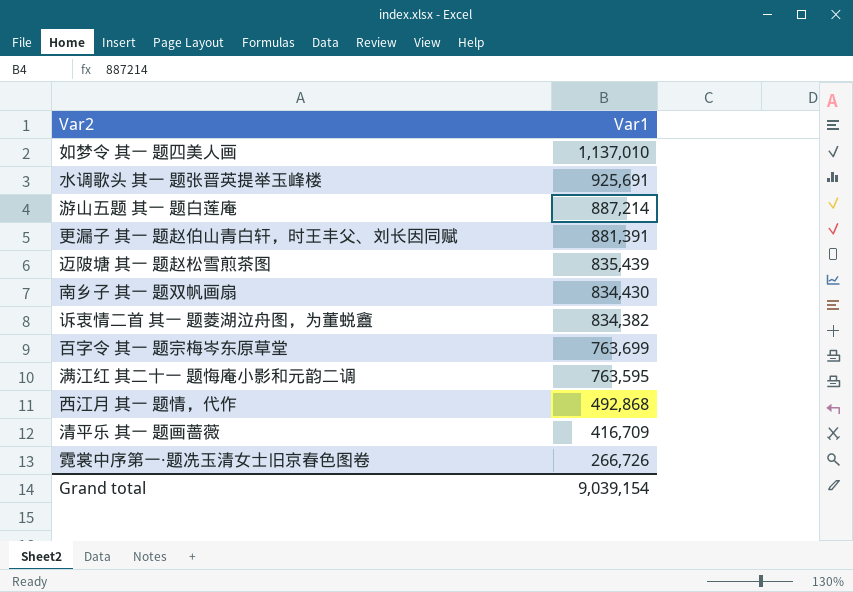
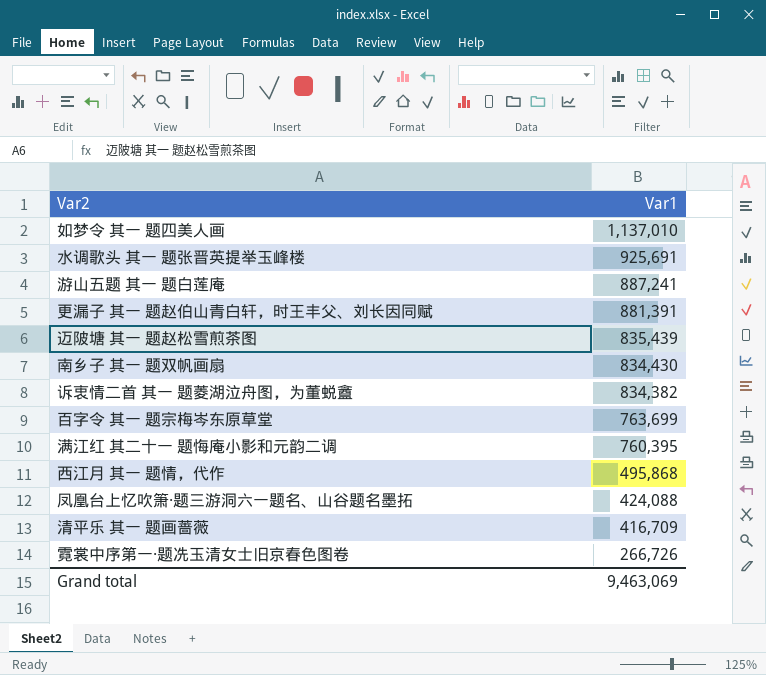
游山五题 其一 题白莲庵 | Var1: 887,214 -> 887,241
满江红 其二十一 题悔庵小影和元韵二调 | Var1: 763,595 -> 760,395
西江月 其一 题情，代作 | Var1: 492,868 -> 495,868
row 凤凰台上忆吹箫·题三游洞六一题名、山谷题名墨拓: none -> 424,088
Grand total | Var1: 9,039,154 -> 9,463,069

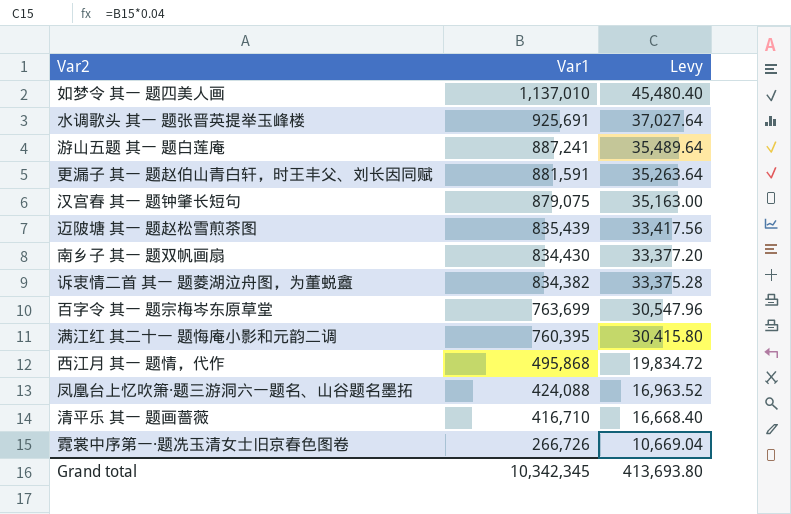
column Levy | formula: none -> [Var1] * 0.04
更漏子 其一 题赵伯山青白轩，时王丰父、刘长因同赋 | Var1: 881,391 -> 881,591
row 汉宫春 其一 题钟肇长短句: none -> 879,075 | 35,163.00
清平乐 其一 题画蔷薇 | Var1: 416,709 -> 416,710
Grand total | Var1: 9,463,069 -> 10,342,345

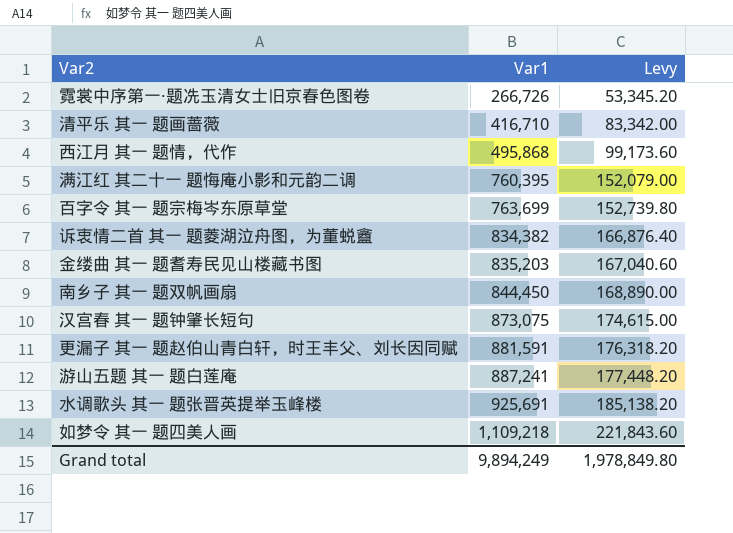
row order: Var1 descending -> Var1 ascending
column Levy | formula: [Var1] * 0.04 -> [Var1] * 0.2
row 迈陂塘 其一 题赵松雪煎茶图: 835,439 | 33,417.56 -> none
row 凤凰台上忆吹箫·题三游洞六一题名、山谷题名墨拓: 424,088 | 16,963.52 -> none
row 金缕曲 其一 题耆寿民见山楼藏书图: none -> 835,203 | 167,040.60
南乡子 其一 题双帆画扇 | Var1: 834,430 -> 844,450
汉宫春 其一 题钟肇长短句 | Var1: 879,075 -> 873,075
如梦令 其一 题四美人画 | Var1: 1,137,010 -> 1,109,218
Grand total | Var1: 10,342,345 -> 9,894,249
Grand total | Levy: 413,693.80 -> 1,978,849.80

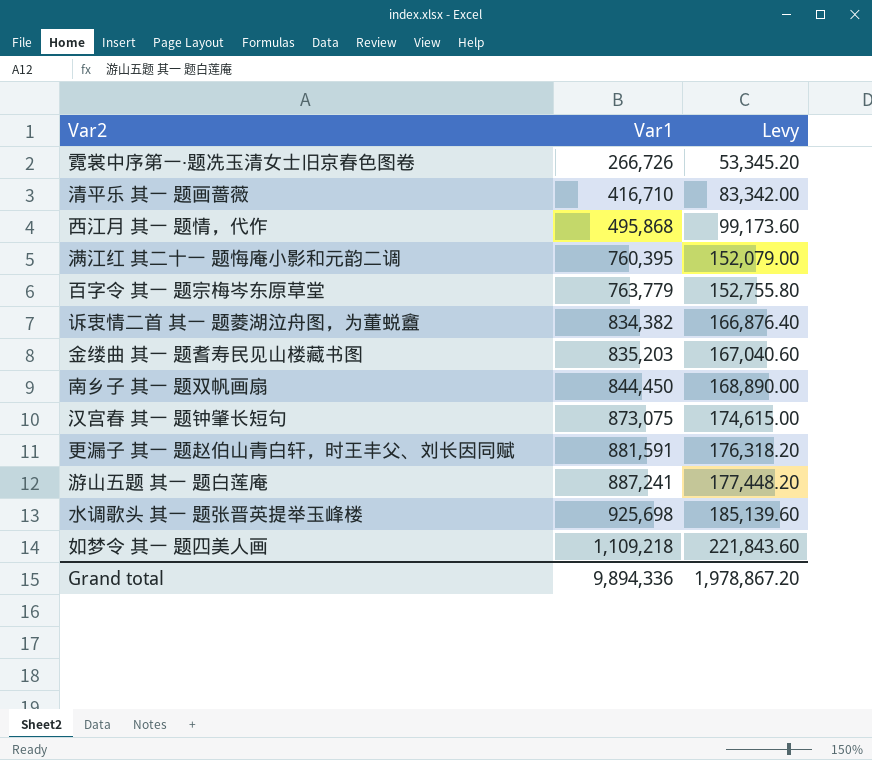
百字令 其一 题宗梅岑东原草堂 | Var1: 763,699 -> 763,779
百字令 其一 题宗梅岑东原草堂 | Levy: 152,739.80 -> 152,755.80
水调歌头 其一 题张晋英提举玉峰楼 | Var1: 925,691 -> 925,698
水调歌头 其一 题张晋英提举玉峰楼 | Levy: 185,138.20 -> 185,139.60
Grand total | Var1: 9,894,249 -> 9,894,336
Grand total | Levy: 1,978,849.80 -> 1,978,867.20

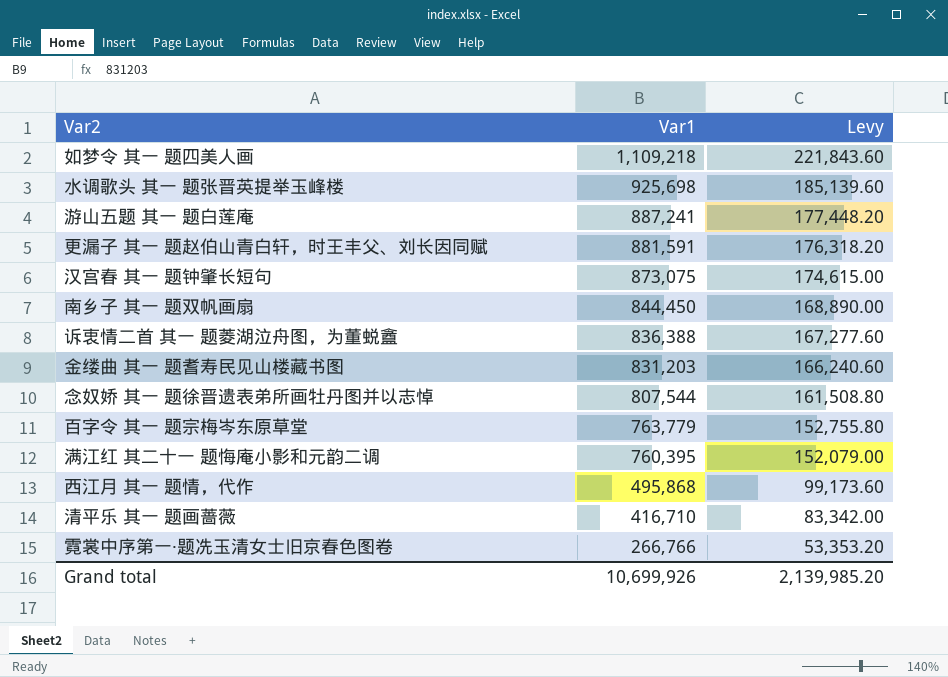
row order: Var1 ascending -> Var1 descending
诉衷情二首 其一 题菱湖泣舟图，为董蜕盦 | Var1: 834,382 -> 836,388
诉衷情二首 其一 题菱湖泣舟图，为董蜕盦 | Levy: 166,876.40 -> 167,277.60
金缕曲 其一 题耆寿民见山楼藏书图 | Var1: 835,203 -> 831,203
金缕曲 其一 题耆寿民见山楼藏书图 | Levy: 167,040.60 -> 166,240.60
row 念奴娇 其一 题徐晋遗表弟所画牡丹图并以志悼: none -> 807,544 | 161,508.80
霓裳中序第一·题冼玉清女士旧京春色图卷 | Var1: 266,726 -> 266,766
霓裳中序第一·题冼玉清女士旧京春色图卷 | Levy: 53,345.20 -> 53,353.20
Grand total | Var1: 9,894,336 -> 10,699,926
Grand total | Levy: 1,978,867.20 -> 2,139,985.20

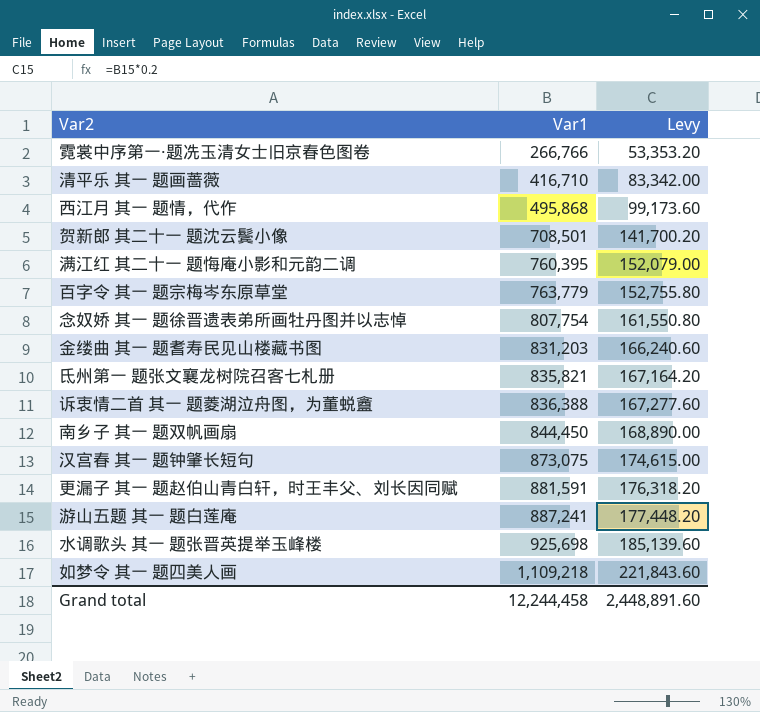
row order: Var1 descending -> Var1 ascending
row 贺新郎 其二十一 题沈云鬓小像: none -> 708,501 | 141,700.20
念奴娇 其一 题徐晋遗表弟所画牡丹图并以志悼 | Var1: 807,544 -> 807,754
念奴娇 其一 题徐晋遗表弟所画牡丹图并以志悼 | Levy: 161,508.80 -> 161,550.80
row 氐州第一 题张文襄龙树院召客七札册: none -> 835,821 | 167,164.20
Grand total | Var1: 10,699,926 -> 12,244,458
Grand total | Levy: 2,139,985.20 -> 2,448,891.60

